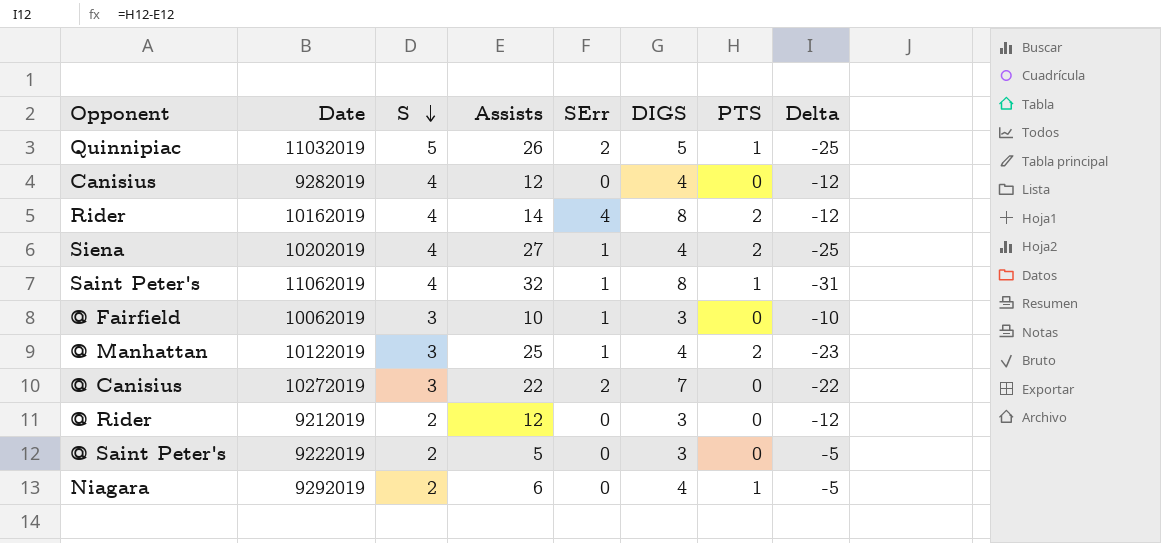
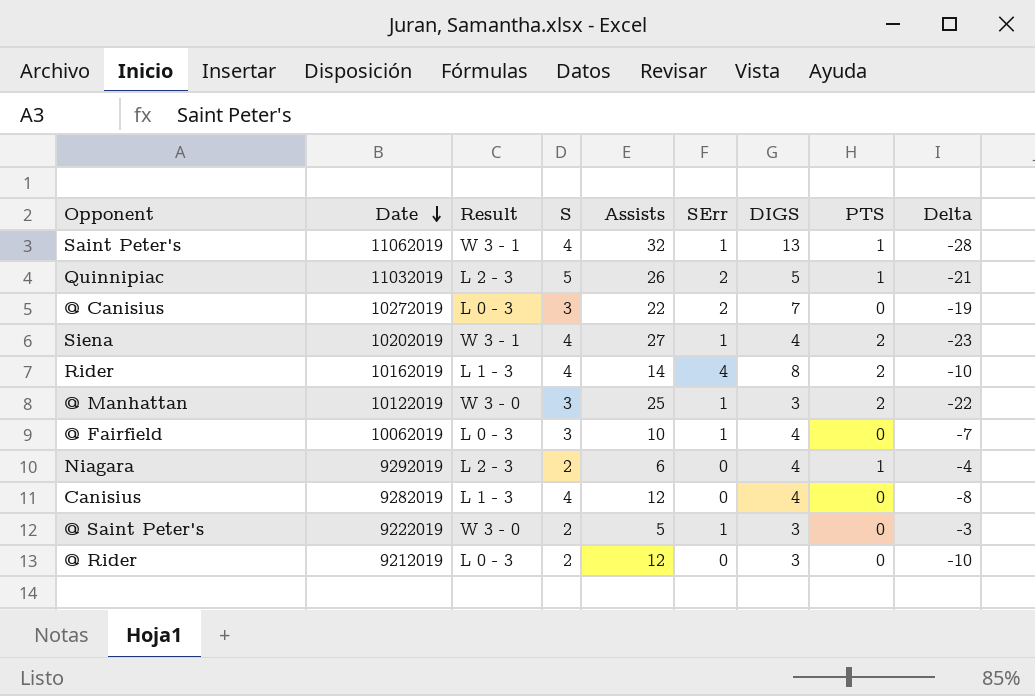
row order: S descending -> Date descending
column Result | position: none -> 3
column Delta | formula: [PTS] - [Assists] -> [S] - [Assists]
Saint Peter's | DIGS: 8 -> 13
@ Manhattan | DIGS: 4 -> 3
@ Fairfield | DIGS: 3 -> 4
@ Saint Peter's | SErr: 0 -> 1

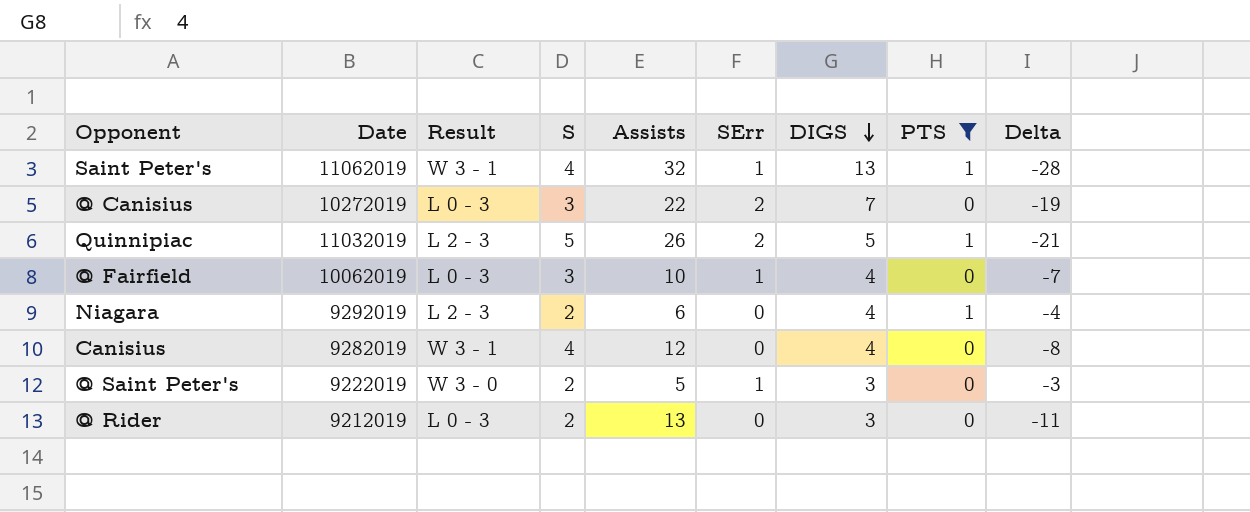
filter: none -> PTS != 2
row order: Date descending -> DIGS descending
Canisius | Result: L 1 - 3 -> W 3 - 1
@ Rider | Assists: 12 -> 13
@ Rider | Delta: -10 -> -11

